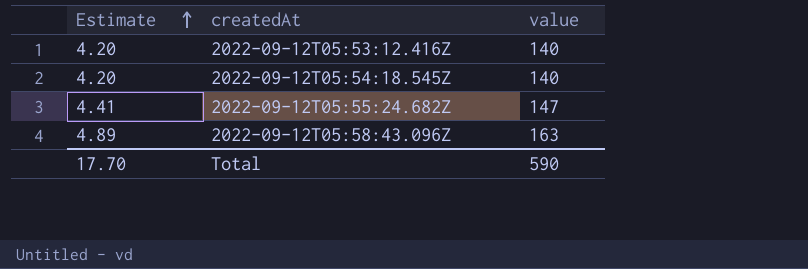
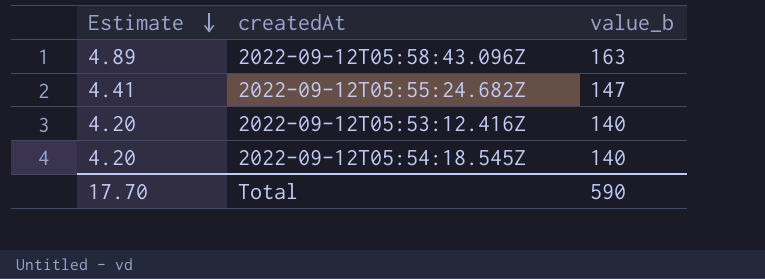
row order: Estimate ascending -> Estimate descending
column name: value -> value_b

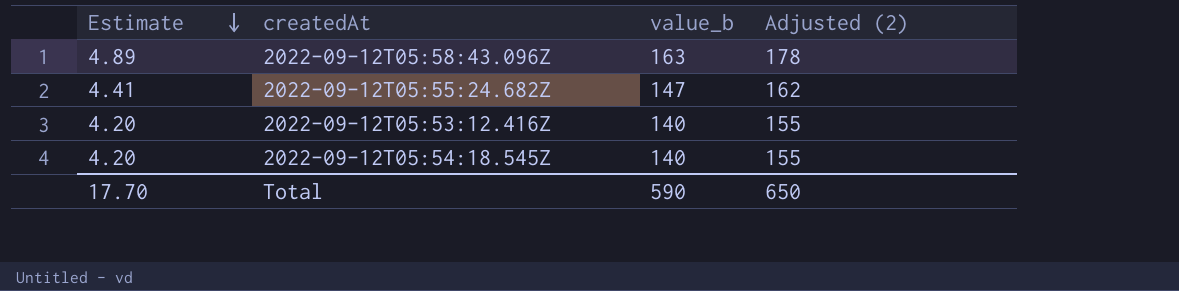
column Adjusted (2) | formula: none -> [value_b] + 15

